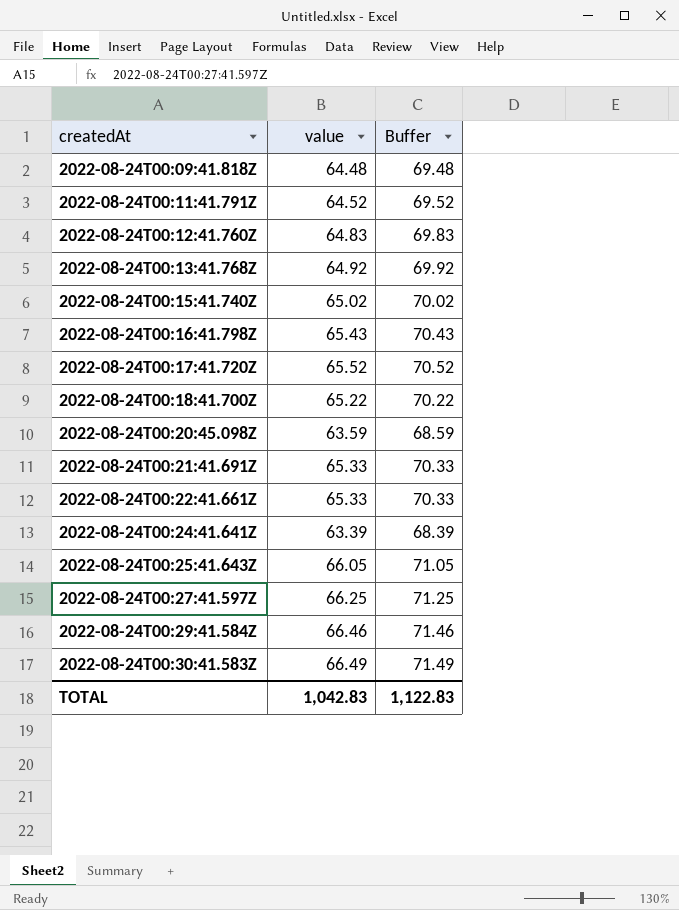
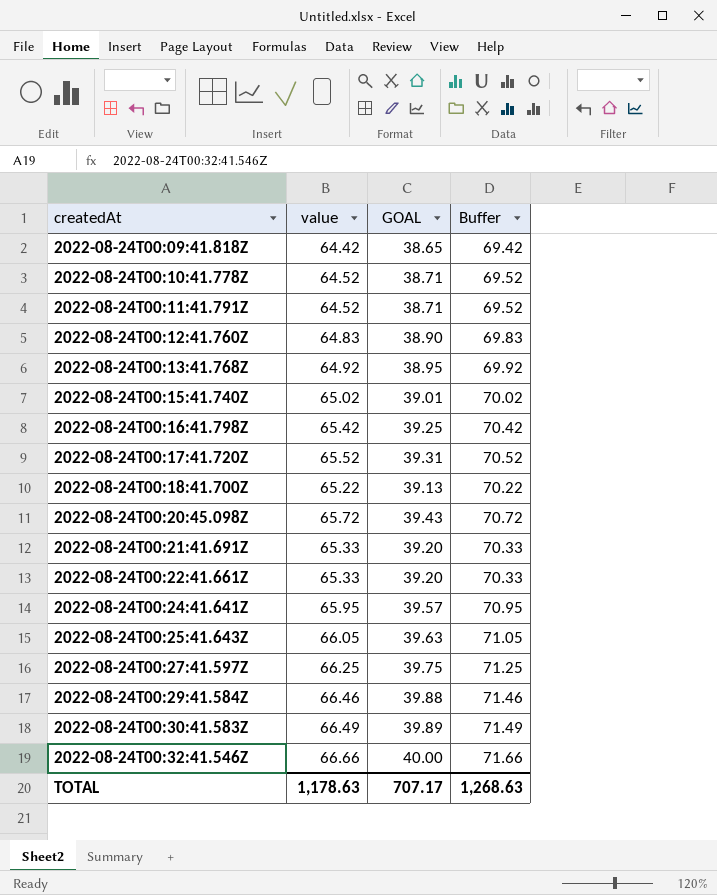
column GOAL | formula: none -> [value] * 0.6
2022-08-24T00:09:41.818Z | value: 64.48 -> 64.42
2022-08-24T00:09:41.818Z | Buffer: 69.48 -> 69.42
row 2022-08-24T00:10:41.778Z: none -> 64.52 | 38.71 | 69.52
2022-08-24T00:16:41.798Z | value: 65.43 -> 65.42
2022-08-24T00:16:41.798Z | Buffer: 70.43 -> 70.42
2022-08-24T00:20:45.098Z | value: 63.59 -> 65.72
2022-08-24T00:20:45.098Z | Buffer: 68.59 -> 70.72
2022-08-24T00:24:41.641Z | value: 63.39 -> 65.95
2022-08-24T00:24:41.641Z | Buffer: 68.39 -> 70.95
row 2022-08-24T00:32:41.546Z: none -> 66.66 | 40.00 | 71.66
TOTAL | value: 1,042.83 -> 1,178.63
TOTAL | Buffer: 1,122.83 -> 1,268.63

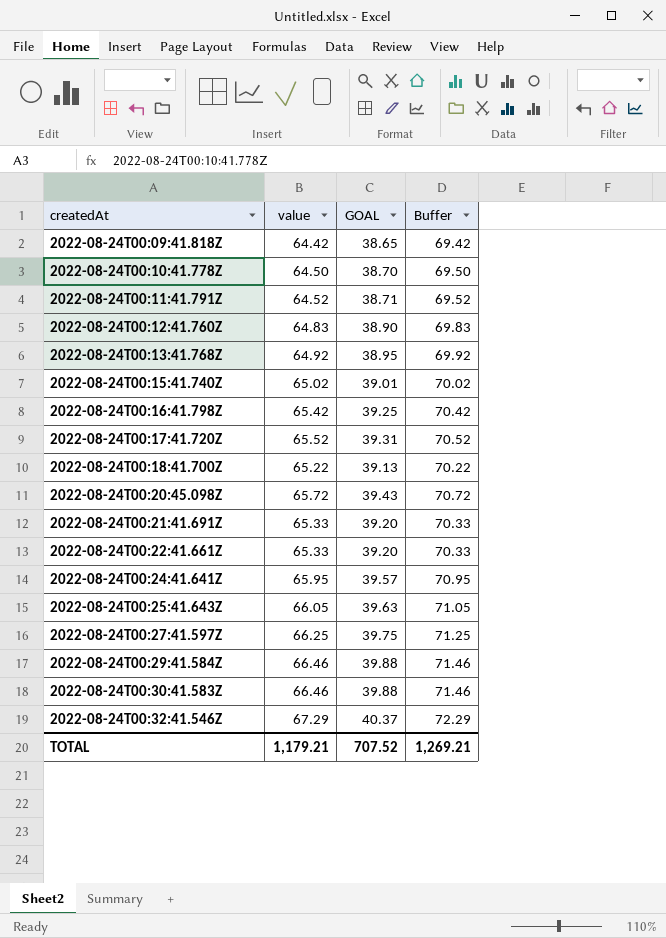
2022-08-24T00:10:41.778Z | value: 64.52 -> 64.50
2022-08-24T00:10:41.778Z | GOAL: 38.71 -> 38.70
2022-08-24T00:10:41.778Z | Buffer: 69.52 -> 69.50
2022-08-24T00:30:41.583Z | value: 66.49 -> 66.46
2022-08-24T00:30:41.583Z | GOAL: 39.89 -> 39.88
2022-08-24T00:30:41.583Z | Buffer: 71.49 -> 71.46
2022-08-24T00:32:41.546Z | value: 66.66 -> 67.29
2022-08-24T00:32:41.546Z | GOAL: 40.00 -> 40.37
2022-08-24T00:32:41.546Z | Buffer: 71.66 -> 72.29
TOTAL | value: 1,178.63 -> 1,179.21
TOTAL | GOAL: 707.17 -> 707.52
TOTAL | Buffer: 1,268.63 -> 1,269.21

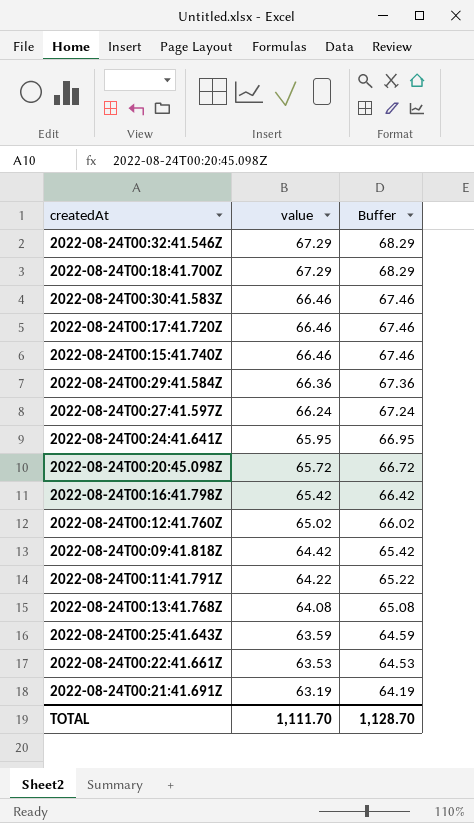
row order: createdAt ascending -> value descending
column GOAL | formula: [value] * 0.6 -> none
column Buffer | formula: [value] + 5 -> [value] + 1
row 2022-08-24T00:10:41.778Z: 64.50 | 38.70 | 69.50 -> none
2022-08-24T00:18:41.700Z | value: 65.22 -> 67.29
2022-08-24T00:17:41.720Z | value: 65.52 -> 66.46
2022-08-24T00:15:41.740Z | value: 65.02 -> 66.46
2022-08-24T00:29:41.584Z | value: 66.46 -> 66.36
2022-08-24T00:27:41.597Z | value: 66.25 -> 66.24
2022-08-24T00:12:41.760Z | value: 64.83 -> 65.02
2022-08-24T00:11:41.791Z | value: 64.52 -> 64.22
2022-08-24T00:13:41.768Z | value: 64.92 -> 64.08
2022-08-24T00:25:41.643Z | value: 66.05 -> 63.59
2022-08-24T00:22:41.661Z | value: 65.33 -> 63.53
2022-08-24T00:21:41.691Z | value: 65.33 -> 63.19
TOTAL | value: 1,179.21 -> 1,111.70
TOTAL | Buffer: 1,269.21 -> 1,128.70

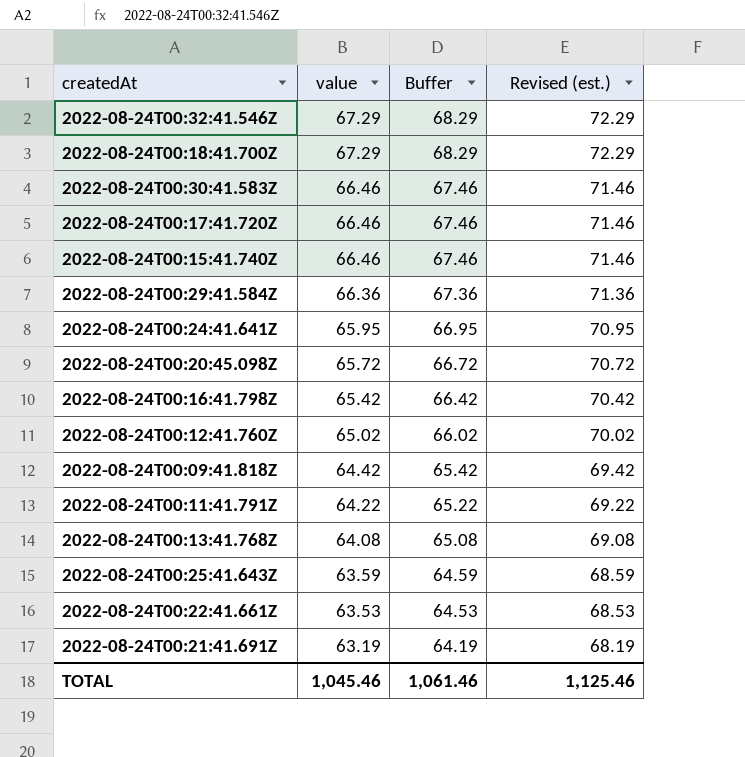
column Revised (est.) | formula: none -> [value] + 5
row 2022-08-24T00:27:41.597Z: 66.24 | 67.24 -> none
TOTAL | value: 1,111.70 -> 1,045.46
TOTAL | Buffer: 1,128.70 -> 1,061.46

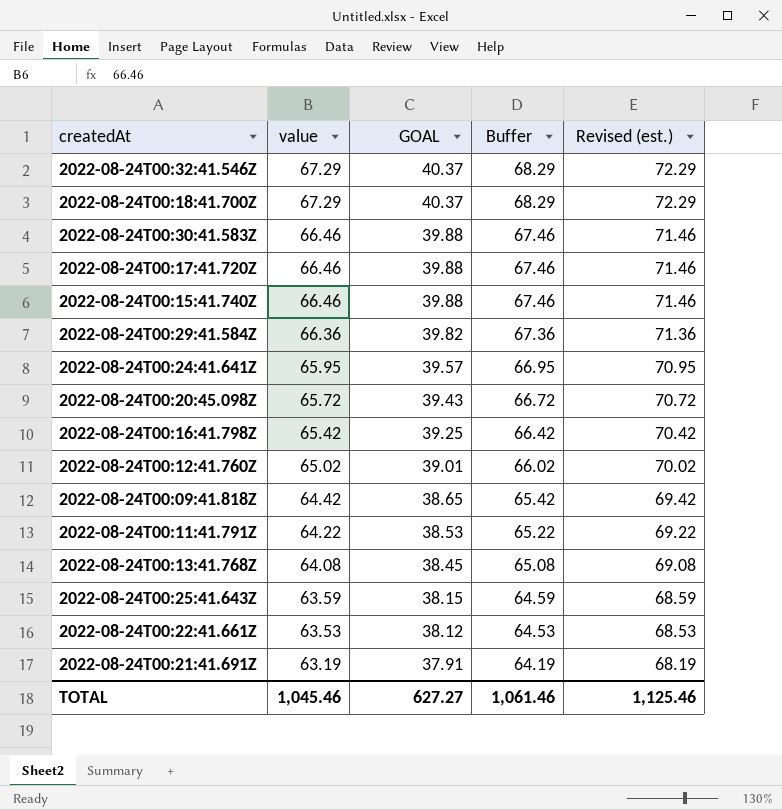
column GOAL | formula: none -> [value] * 0.6

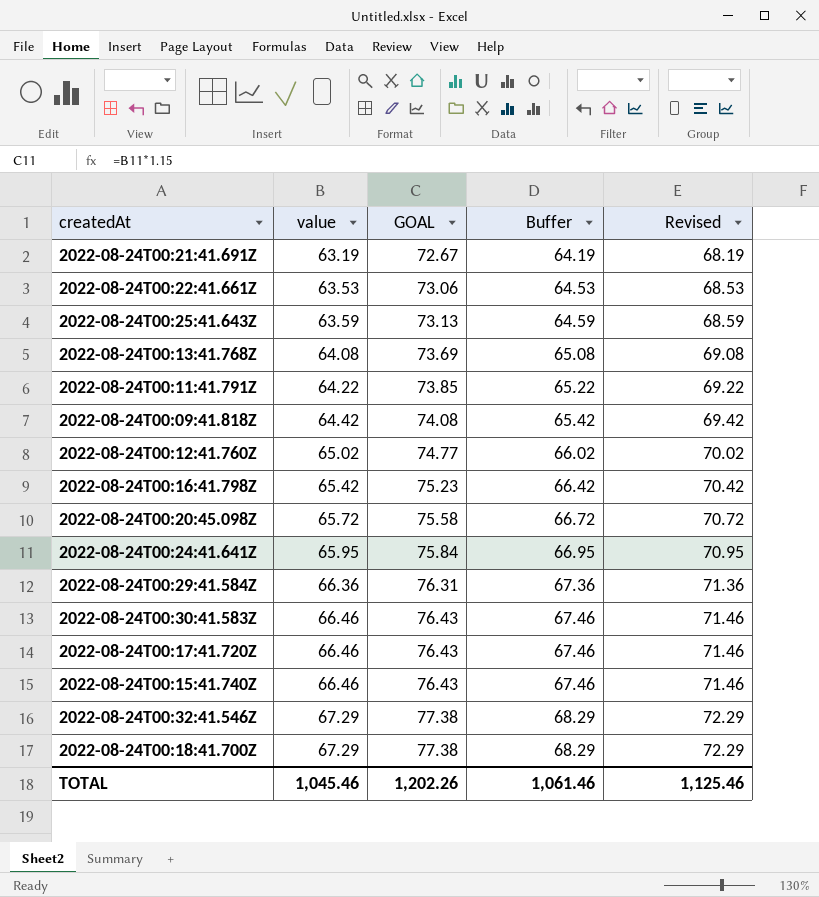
row order: value descending -> value ascending
column GOAL | formula: [value] * 0.6 -> [value] * 1.15
column name: Revised (est.) -> Revised
TOTAL | GOAL: 627.27 -> 1,202.26

